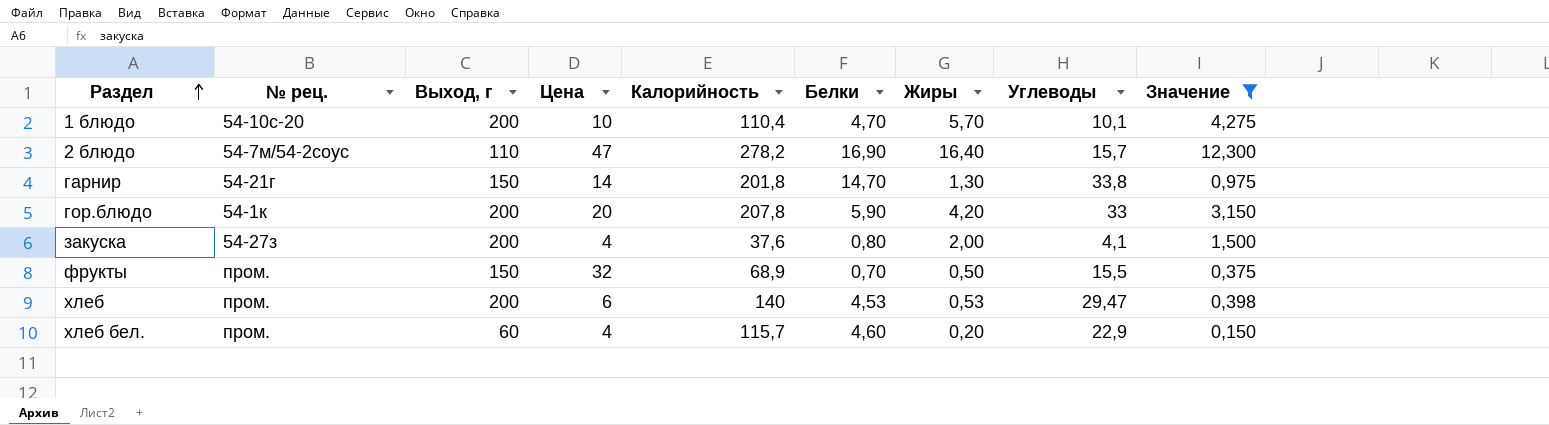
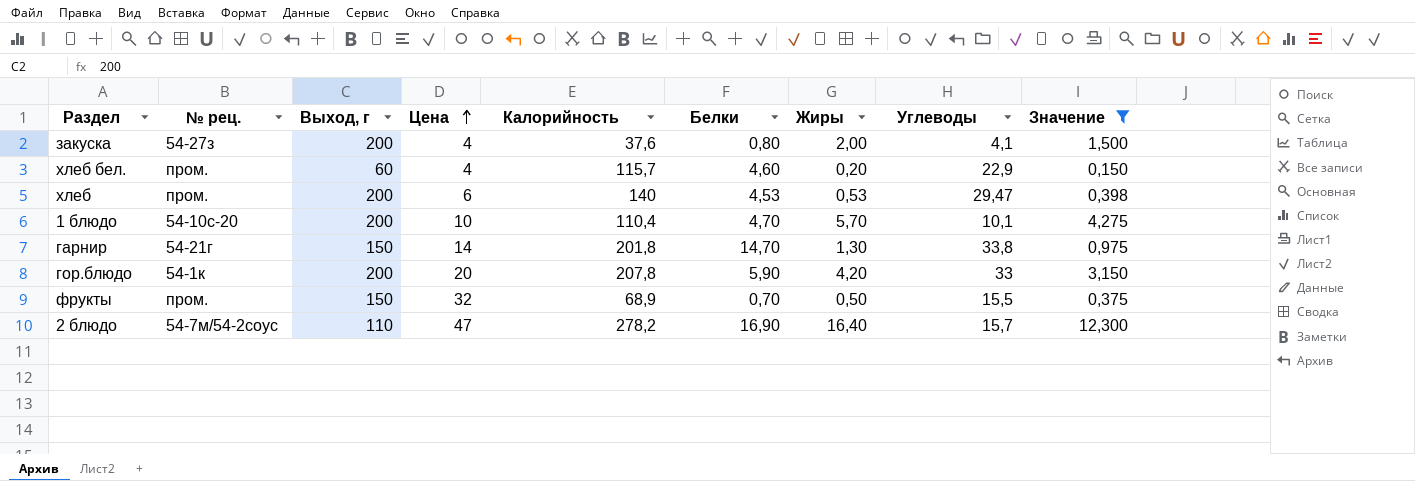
row order: Раздел ascending -> Цена ascending

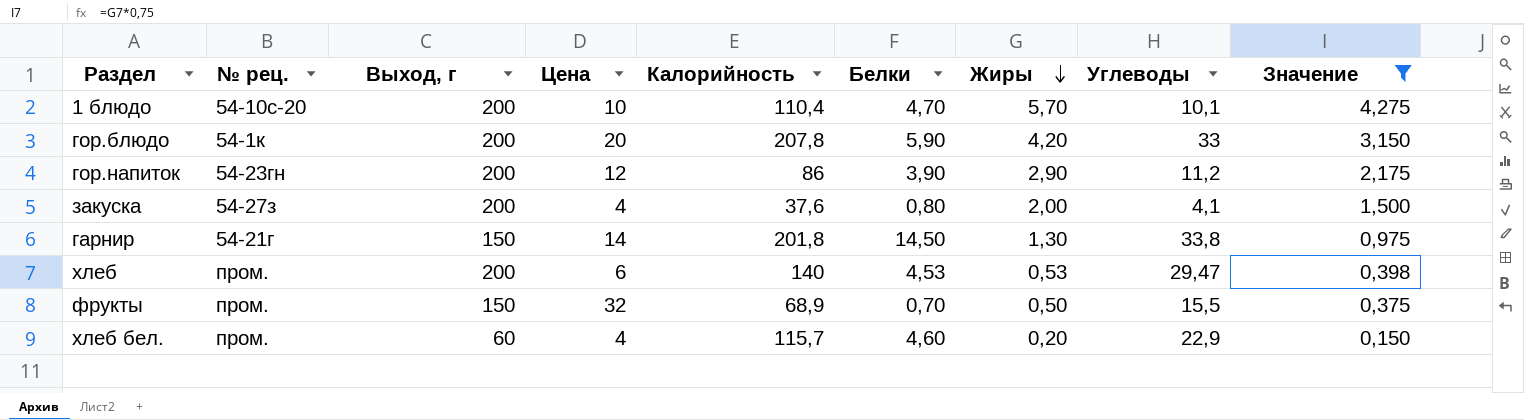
row order: Цена ascending -> Жиры descending
row 2 блюдо: 54-7м/54-2соус | 110 | 47 | 278,2 | 16,90 | 16,40 | 15,7 | 12,300 -> none
row гор.напиток: none -> 54-23гн | 200 | 12 | 86 | 3,90 | 2,90 | 11,2 | 2,175
гарнир | Белки: 14,70 -> 14,50

